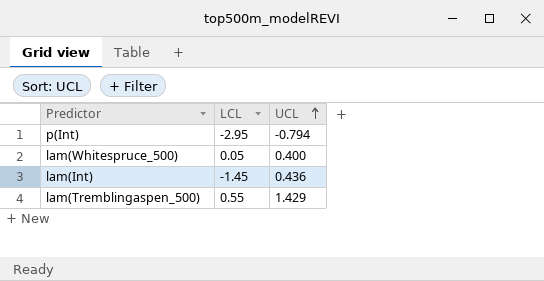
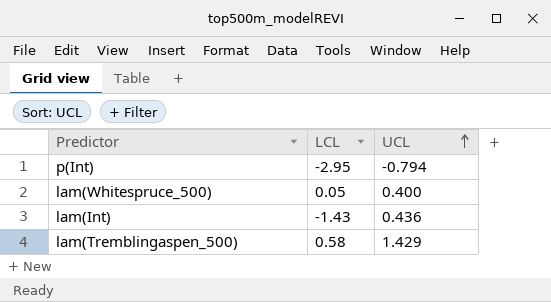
lam(Int) | LCL: -1.45 -> -1.43
lam(Tremblingaspen_500) | LCL: 0.55 -> 0.58

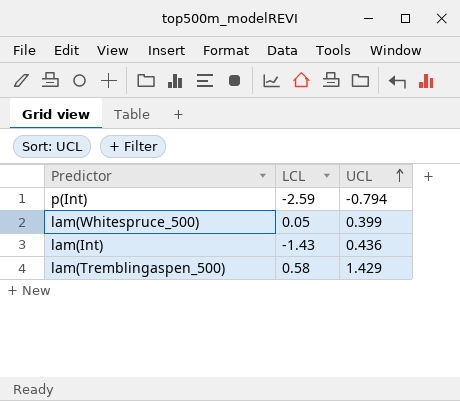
p(Int) | LCL: -2.95 -> -2.59
lam(Whitespruce_500) | UCL: 0.400 -> 0.399

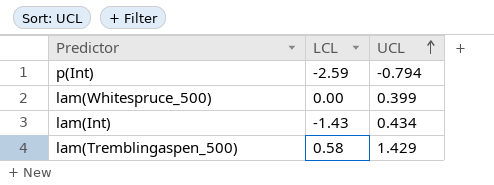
lam(Whitespruce_500) | LCL: 0.05 -> 0.00
lam(Int) | UCL: 0.436 -> 0.434

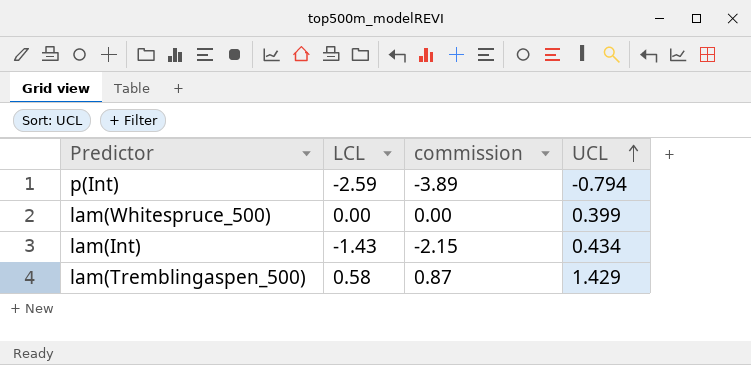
column commission | formula: none -> [LCL] * 1.5

